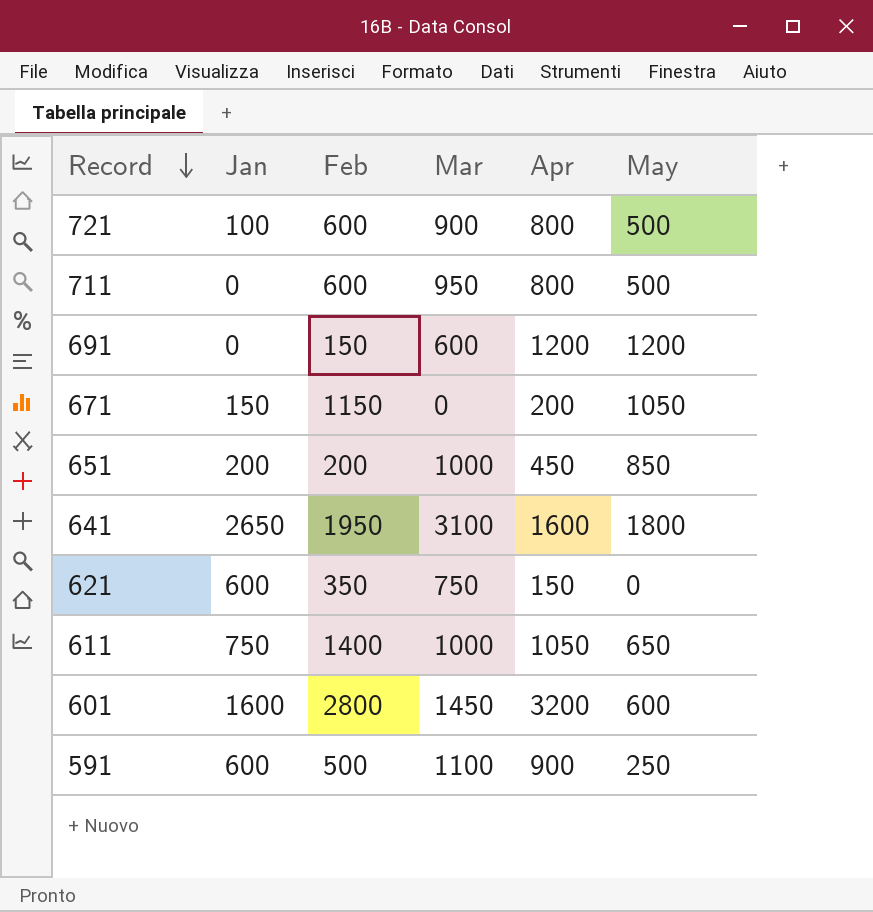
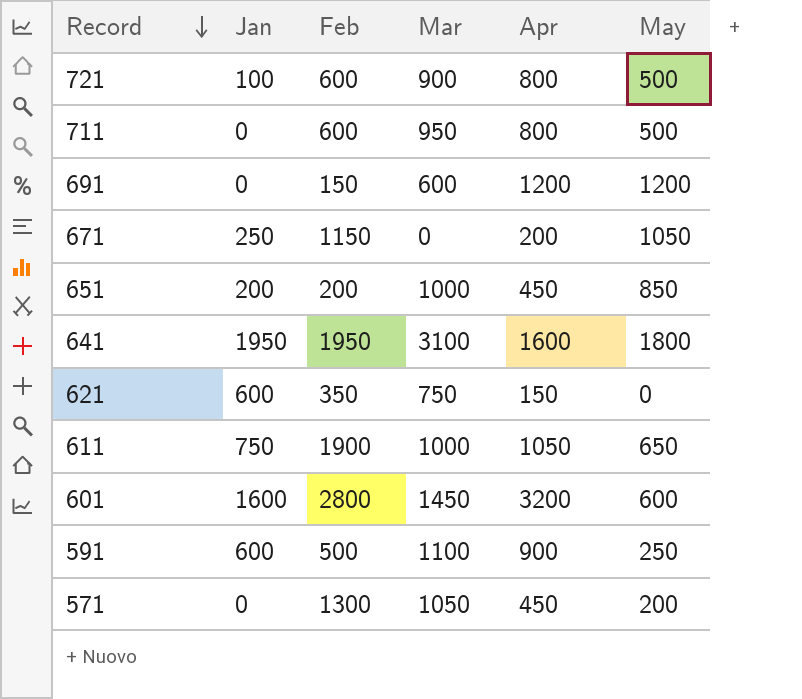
671 | Jan: 150 -> 250
641 | Jan: 2650 -> 1950
611 | Feb: 1400 -> 1900
row 571: none -> 0 | 1300 | 1050 | 450 | 200

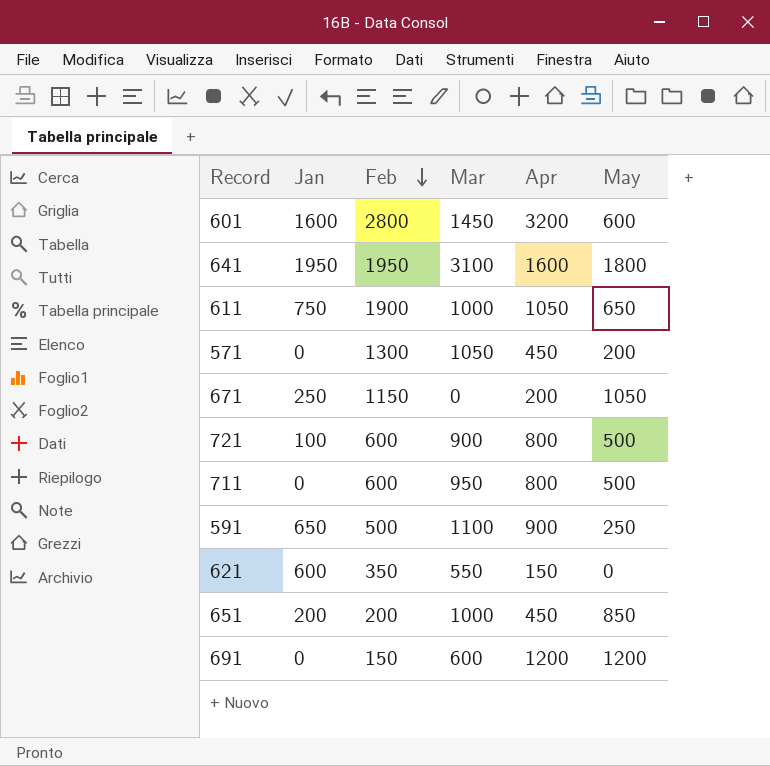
row order: Record descending -> Feb descending
591 | Jan: 600 -> 650
621 | Mar: 750 -> 550

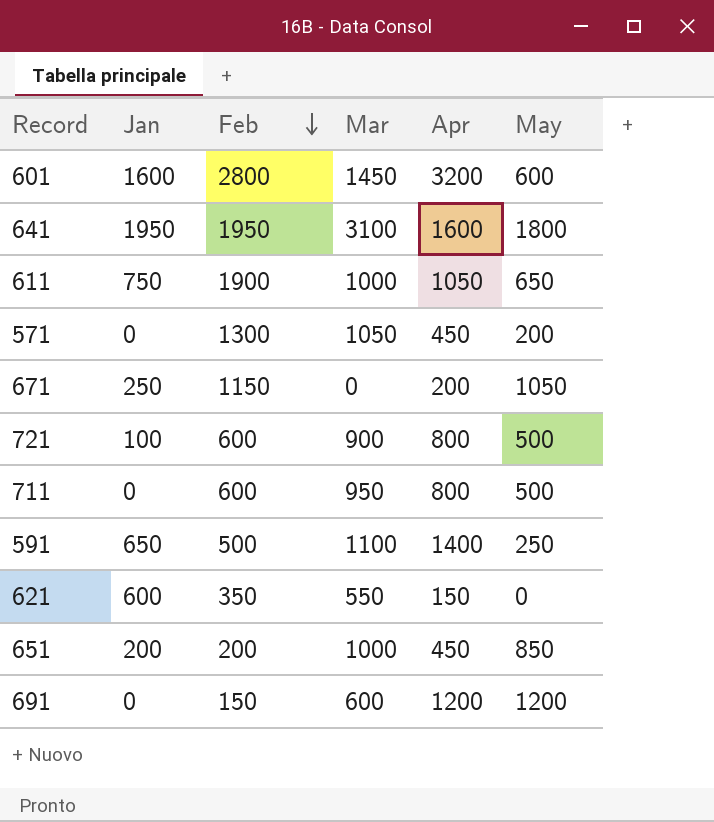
591 | Apr: 900 -> 1400

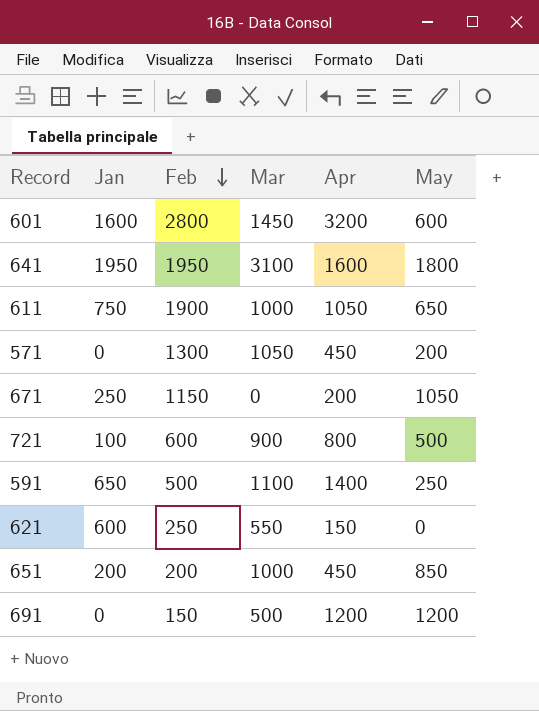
row 711: 0 | 600 | 950 | 800 | 500 -> none
621 | Feb: 350 -> 250
691 | Mar: 600 -> 500

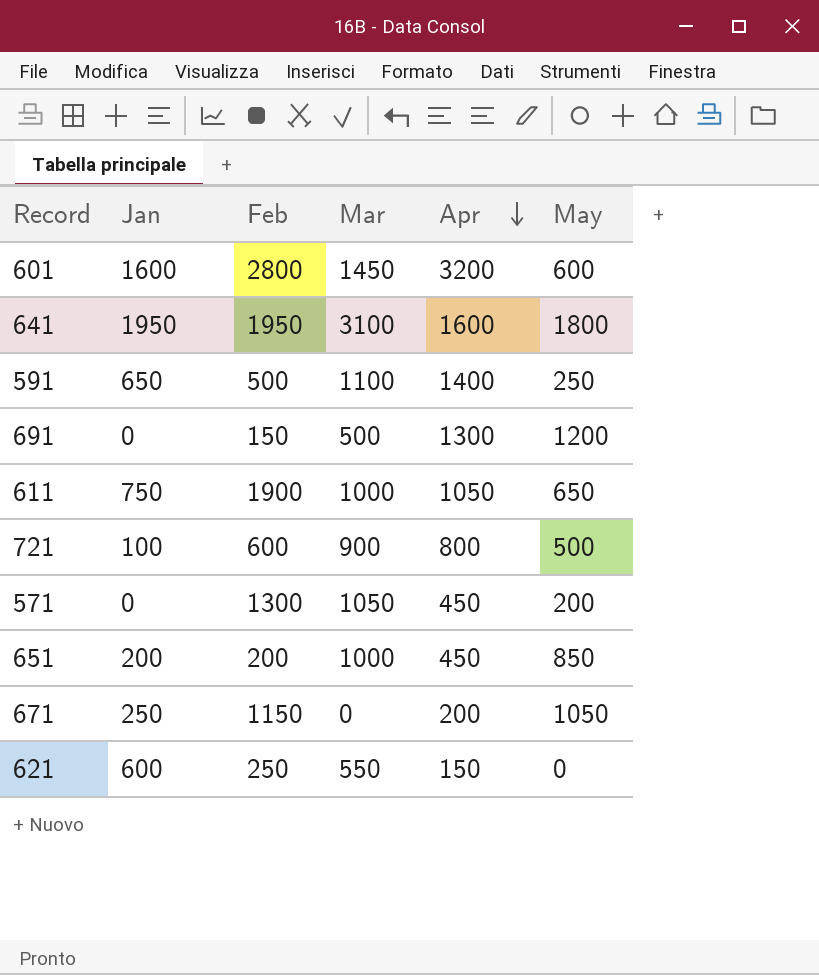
row order: Feb descending -> Apr descending
691 | Apr: 1200 -> 1300

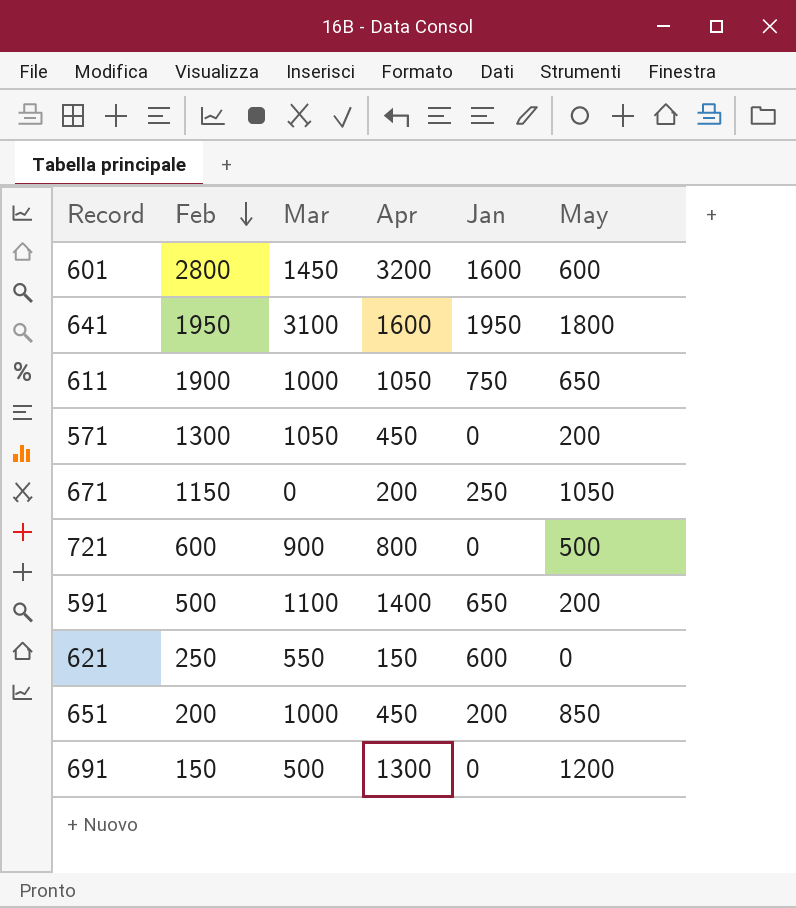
row order: Apr descending -> Feb descending
column Jan | position: 2 -> 5
721 | Jan: 100 -> 0
591 | May: 250 -> 200

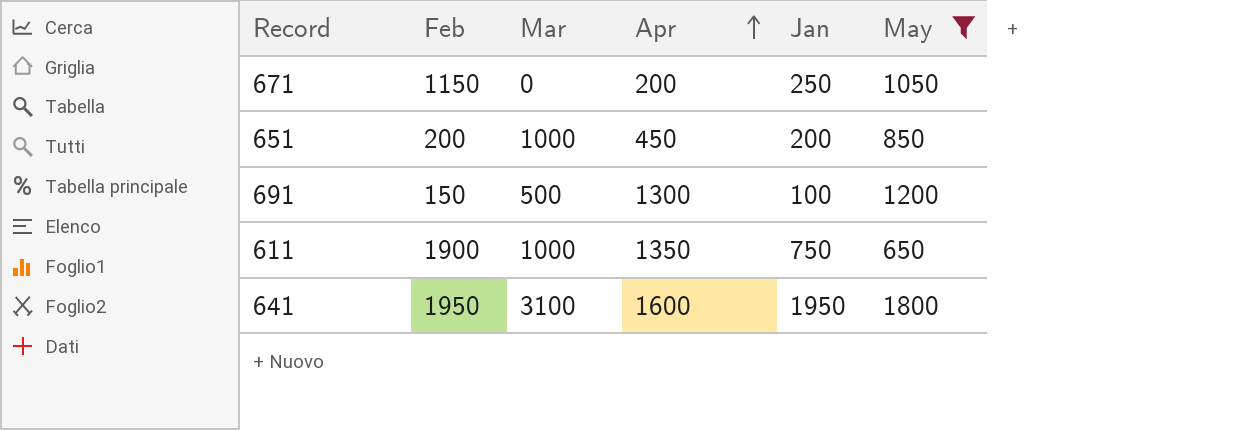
filter: none -> May >= 650
row order: Feb descending -> Apr ascending
691 | Jan: 0 -> 100
611 | Apr: 1050 -> 1350

